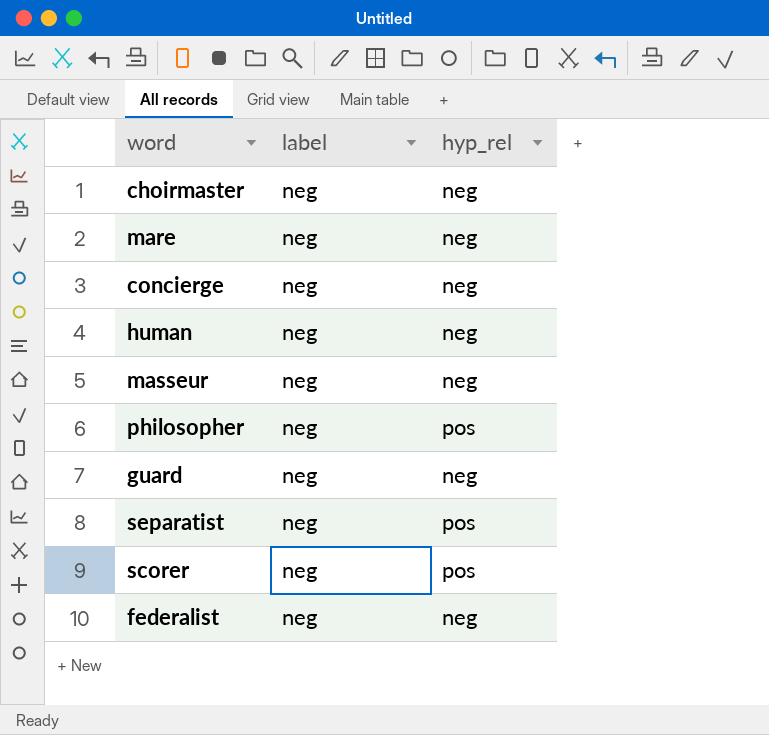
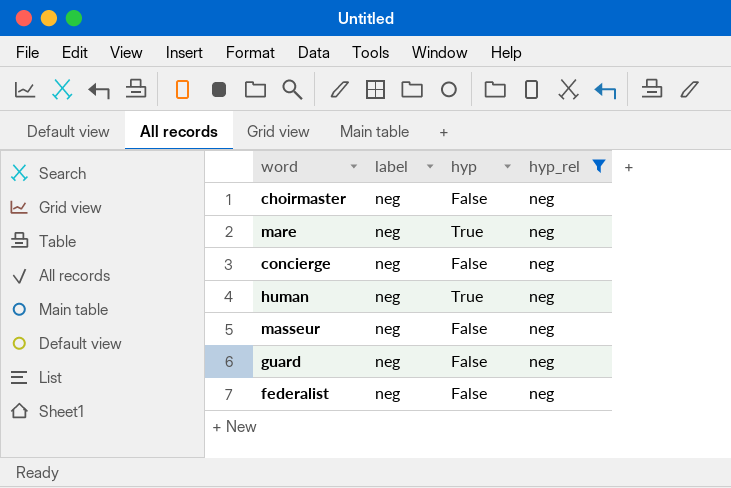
filter: none -> hyp_rel = neg
column hyp | position: none -> 3

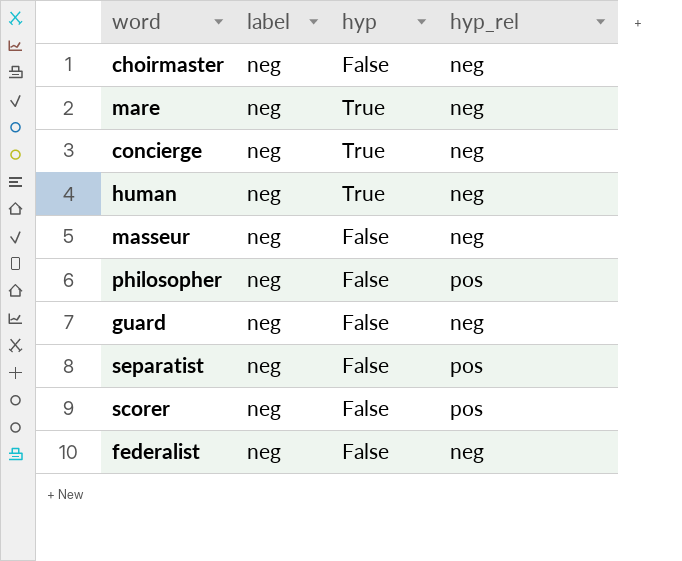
filter: hyp_rel = neg -> none
concierge | hyp: False -> True

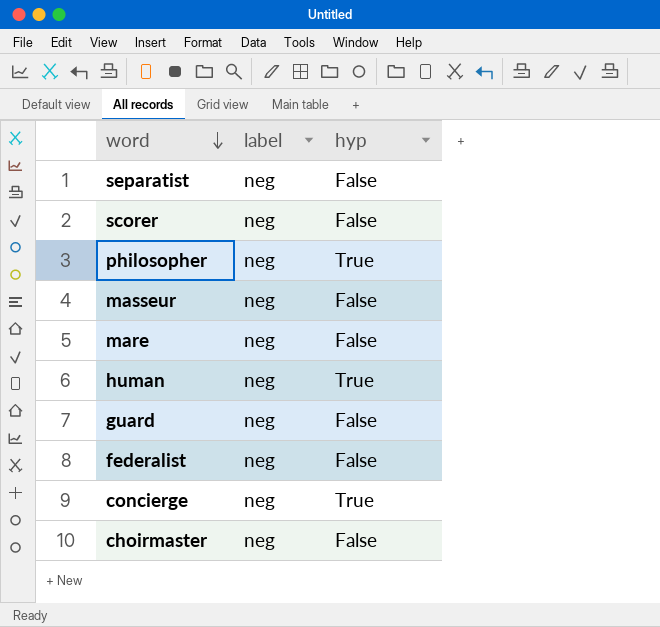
row order: none -> word descending
column hyp_rel | position: 4 -> none
philosopher | hyp: False -> True
mare | hyp: True -> False

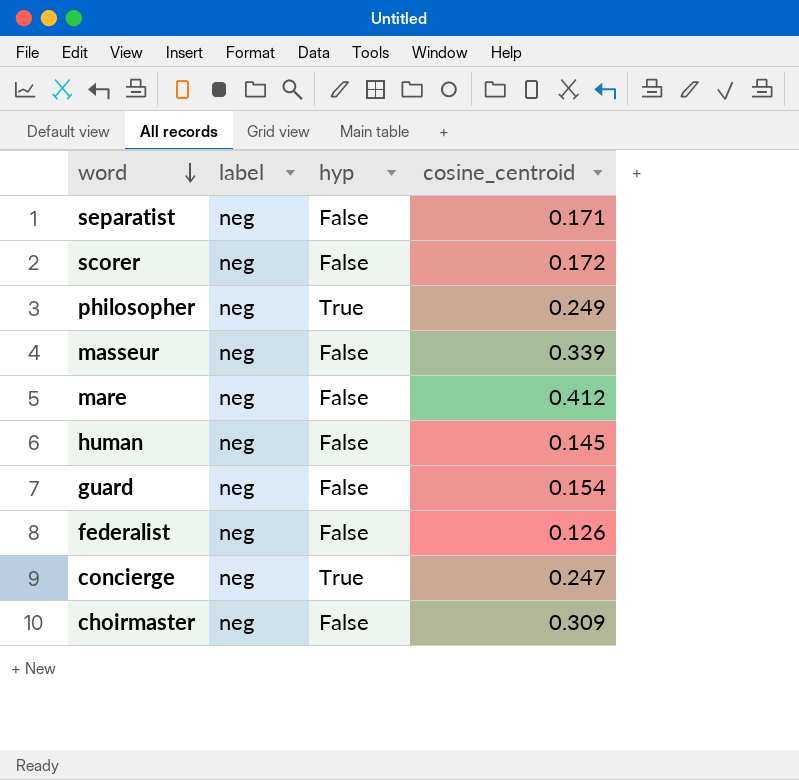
column cosine_centroid | position: none -> 4
human | hyp: True -> False

